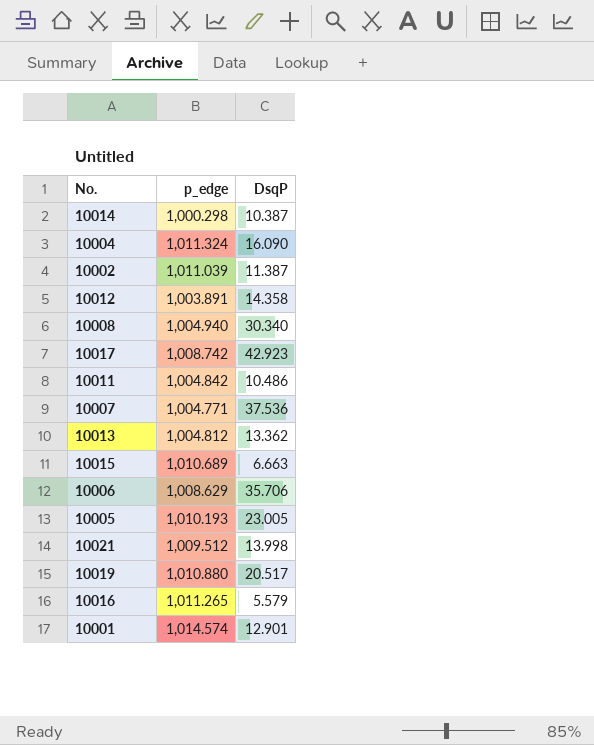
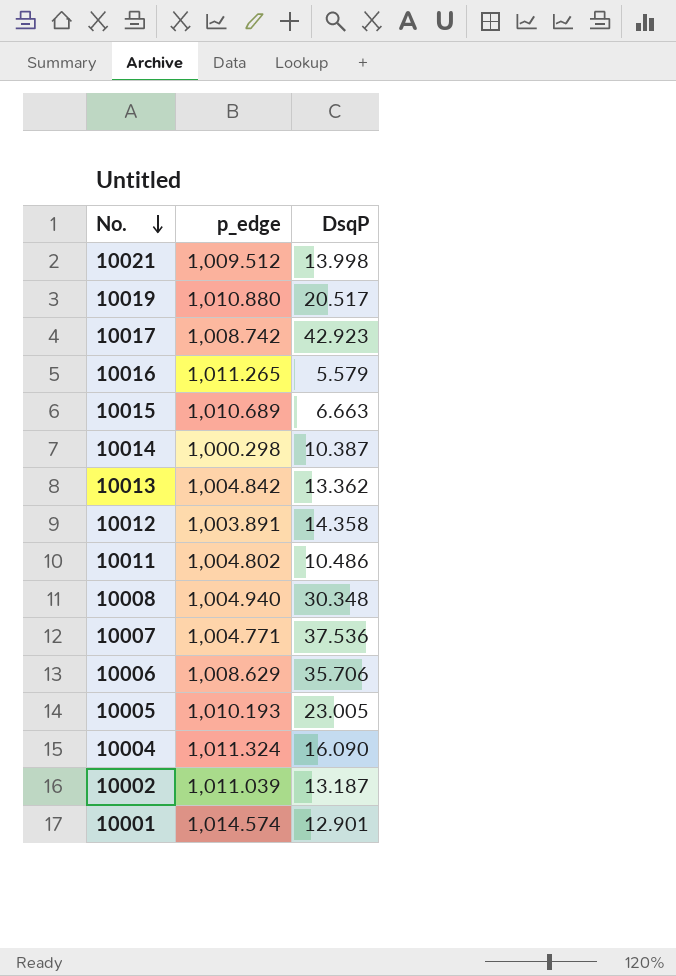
row order: none -> No. descending
10013 | p_edge: 1,004.812 -> 1,004.842
10011 | p_edge: 1,004.842 -> 1,004.802
10008 | DsqP: 30.340 -> 30.348
10002 | DsqP: 11.387 -> 13.187

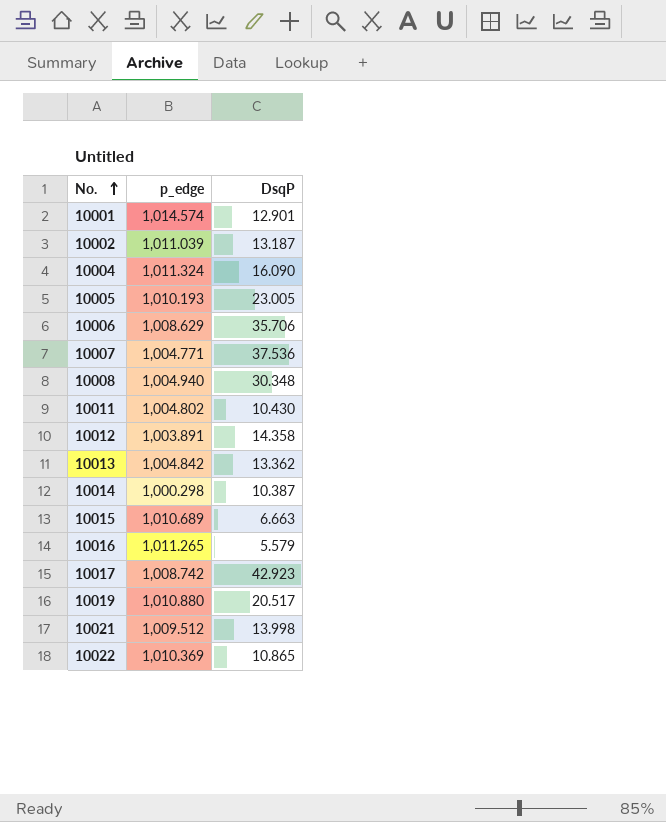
row order: No. descending -> No. ascending
10011 | DsqP: 10.486 -> 10.430
row 10022: none -> 1,010.369 | 10.865

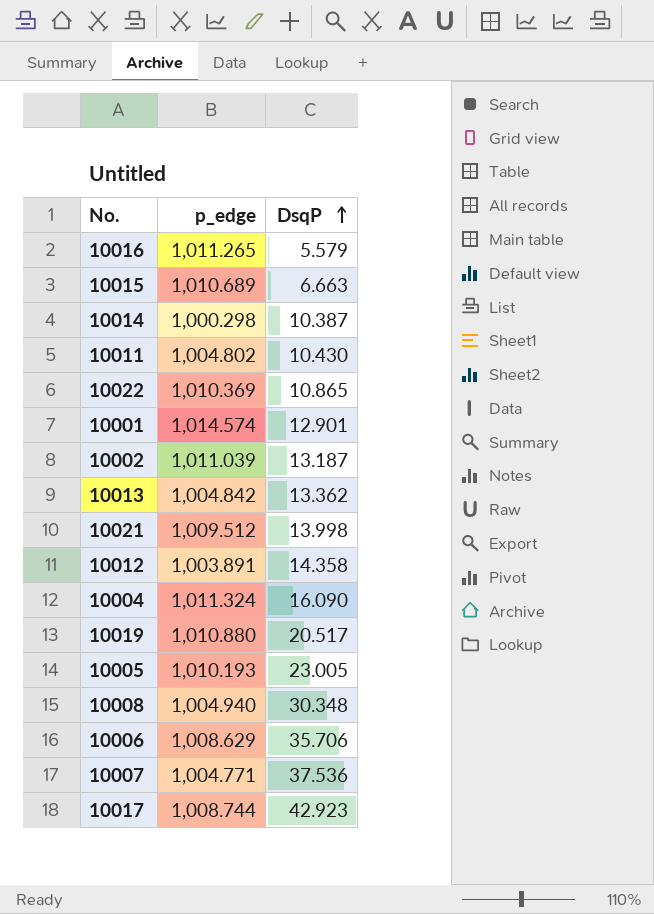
row order: No. ascending -> DsqP ascending
10017 | p_edge: 1,008.742 -> 1,008.744

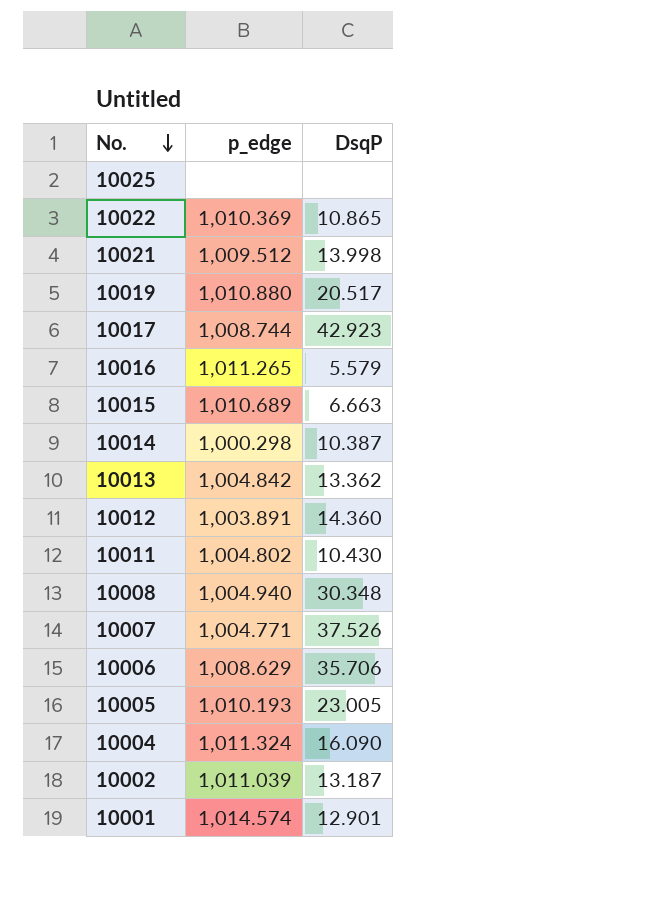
row order: DsqP ascending -> No. descending
row 10025: none -> none | none
10012 | DsqP: 14.358 -> 14.360
10007 | DsqP: 37.536 -> 37.526

